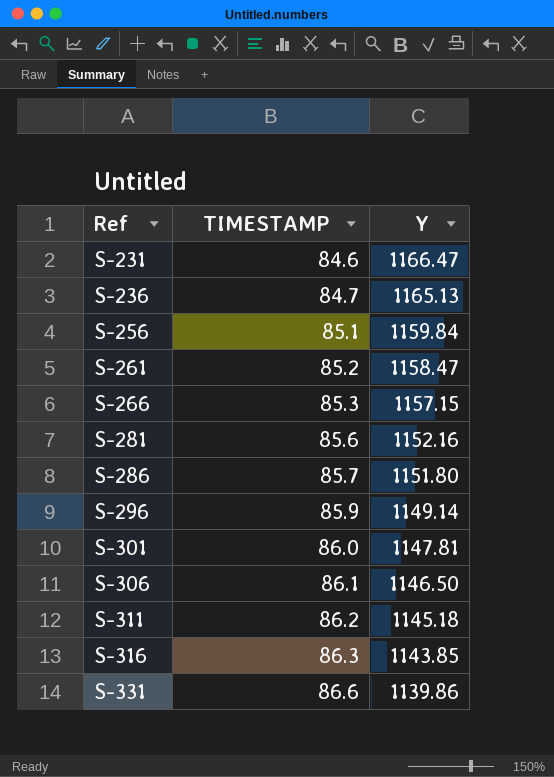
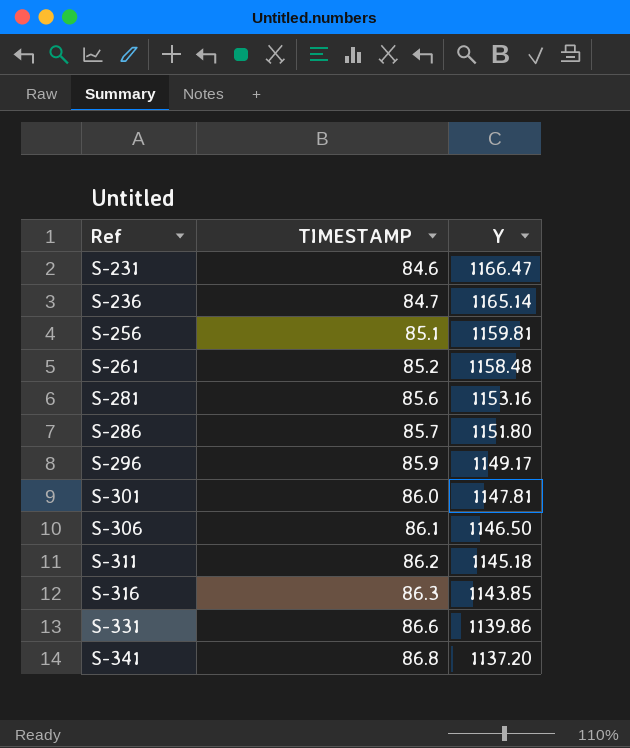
row S-266: 85.3 | 1157.15 -> none
S-236 | Y: 1165.13 -> 1165.14
S-256 | Y: 1159.84 -> 1159.81
S-261 | Y: 1158.47 -> 1158.48
S-281 | Y: 1152.16 -> 1153.16
S-296 | Y: 1149.14 -> 1149.17
row S-341: none -> 86.8 | 1137.20

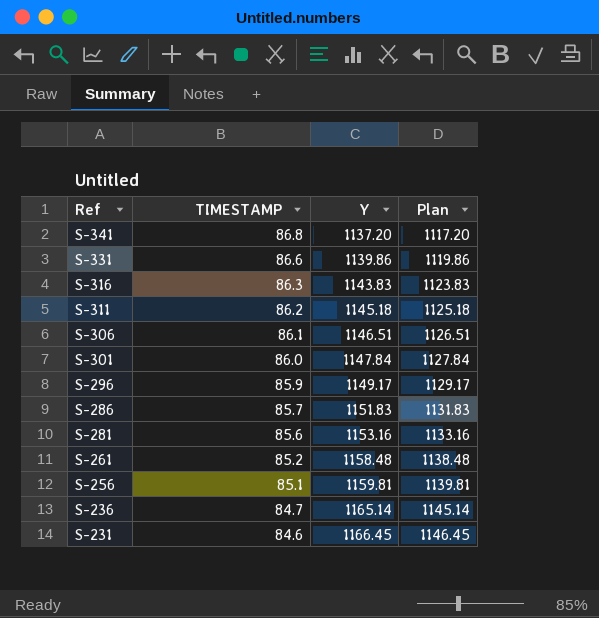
row order: Ref ascending -> Ref descending
column Plan | formula: none -> [Y] - 20
S-316 | Y: 1143.85 -> 1143.83
S-306 | Y: 1146.50 -> 1146.51
S-301 | Y: 1147.81 -> 1147.84
S-286 | Y: 1151.80 -> 1151.83
S-231 | Y: 1166.47 -> 1166.45

